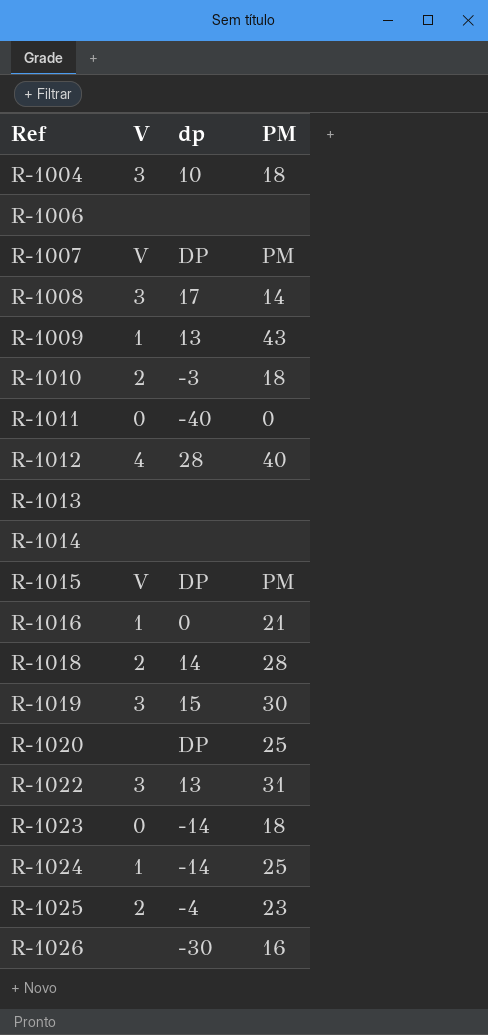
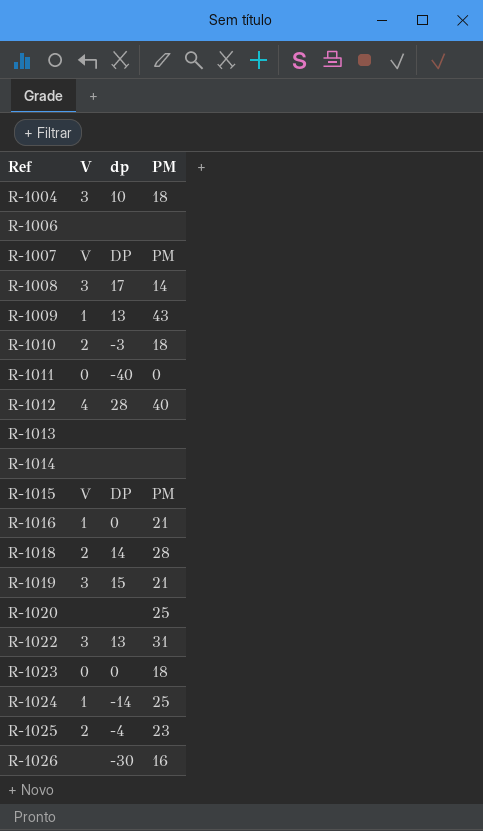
R-1019 | PM: 30 -> 21
R-1020 | dp: DP -> none
R-1023 | dp: -14 -> 0

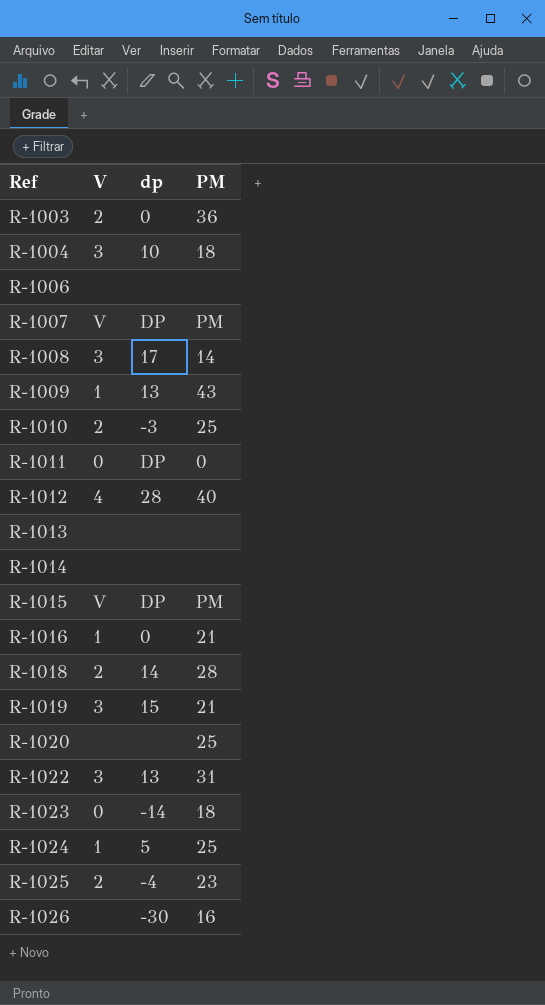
row R-1003: none -> 2 | 0 | 36
R-1010 | PM: 18 -> 25
R-1011 | dp: -40 -> DP
R-1023 | dp: 0 -> -14
R-1024 | dp: -14 -> 5

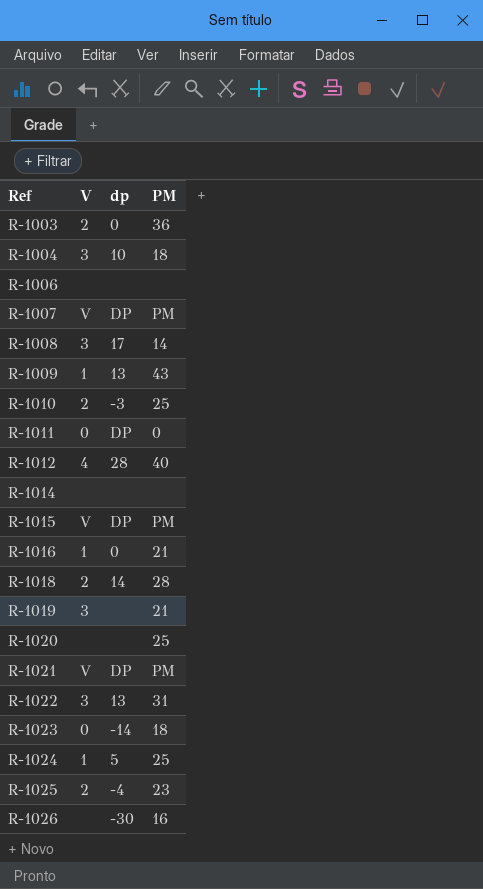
row R-1013: none | none | none -> none
R-1019 | dp: 15 -> none
row R-1021: none -> V | DP | PM

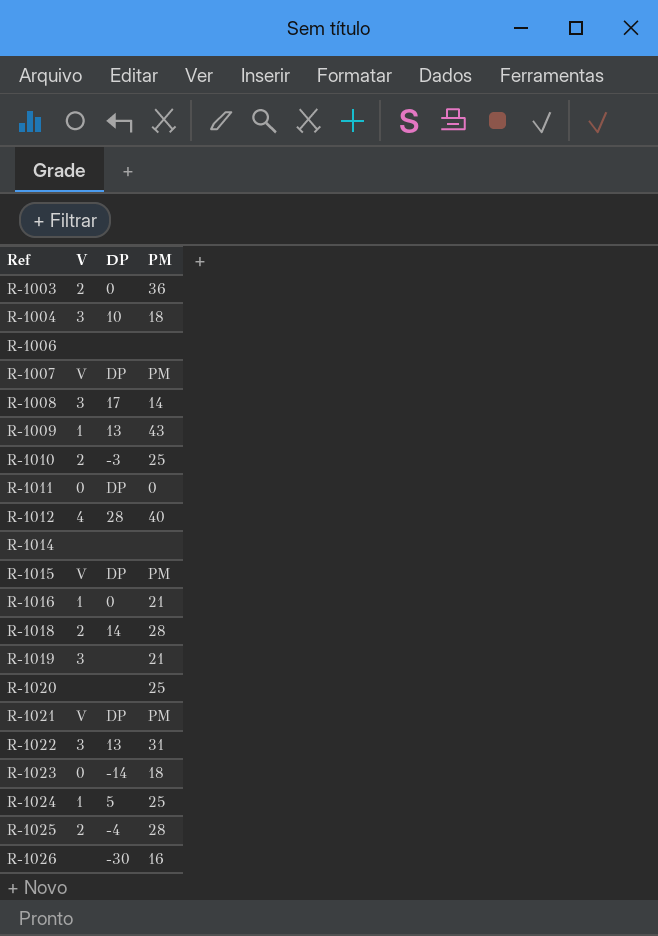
column name: dp -> DP
R-1025 | PM: 23 -> 28

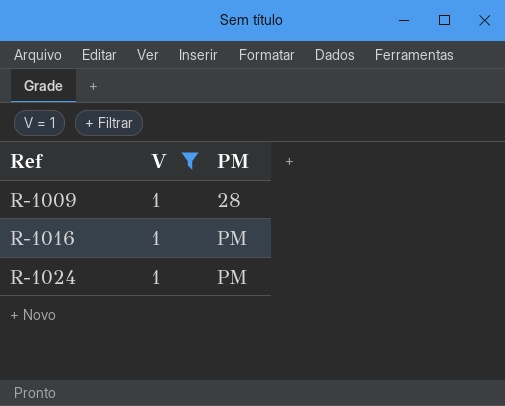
filter: none -> V = 1
column DP | position: 3 -> none
R-1009 | PM: 43 -> 28
R-1016 | PM: 21 -> PM
R-1024 | PM: 25 -> PM

